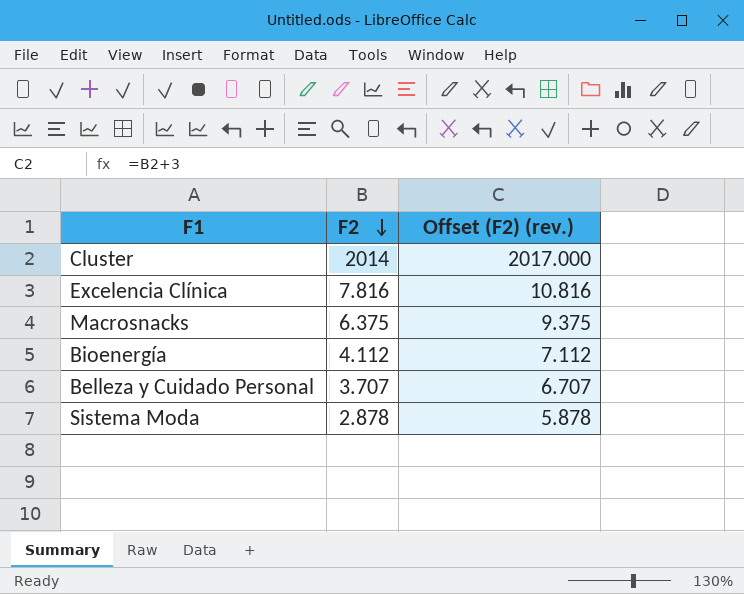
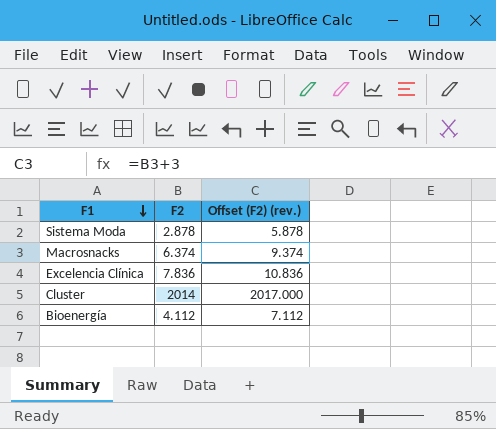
row order: F2 descending -> F1 descending
row Belleza y Cuidado Personal: 3.707 | 6.707 -> none
Macrosnacks | F2: 6.375 -> 6.374
Macrosnacks | Offset (F2) (rev.): 9.375 -> 9.374
Excelencia Clínica | F2: 7.816 -> 7.836
Excelencia Clínica | Offset (F2) (rev.): 10.816 -> 10.836

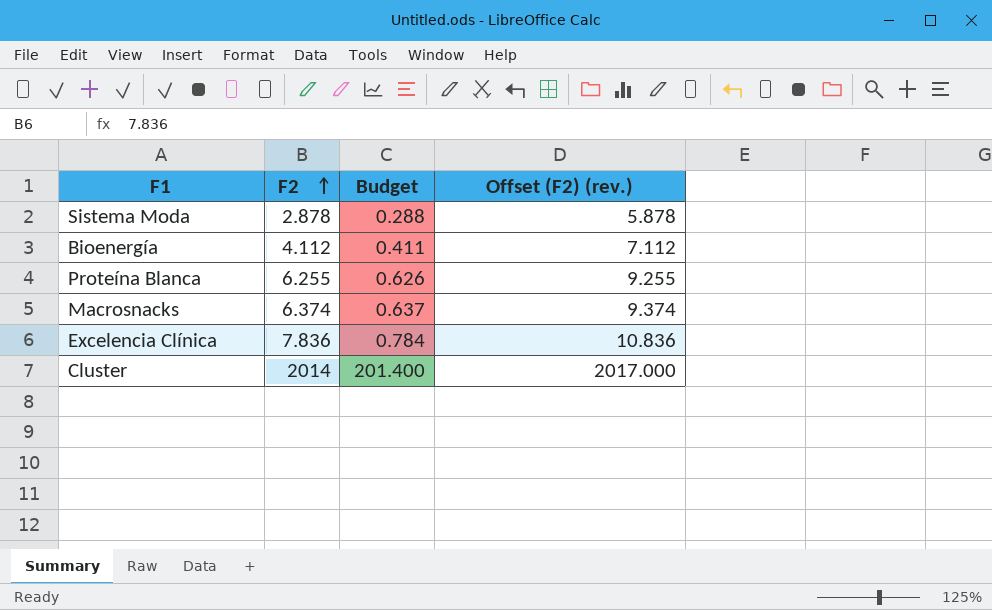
row order: F1 descending -> F2 ascending
column Budget | formula: none -> [F2] * 0.1
row Proteína Blanca: none -> 6.255 | 0.626 | 9.255

